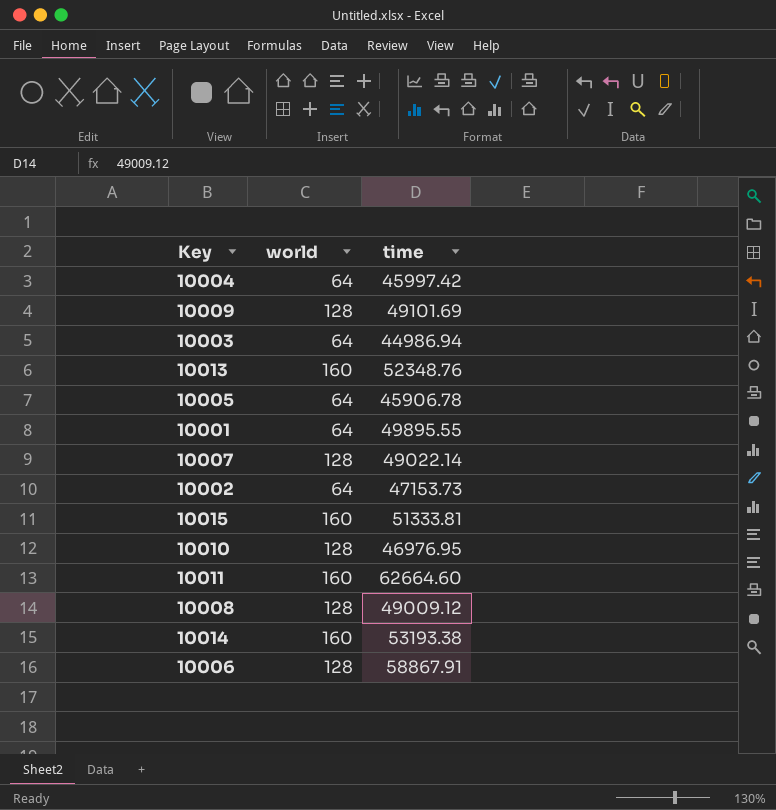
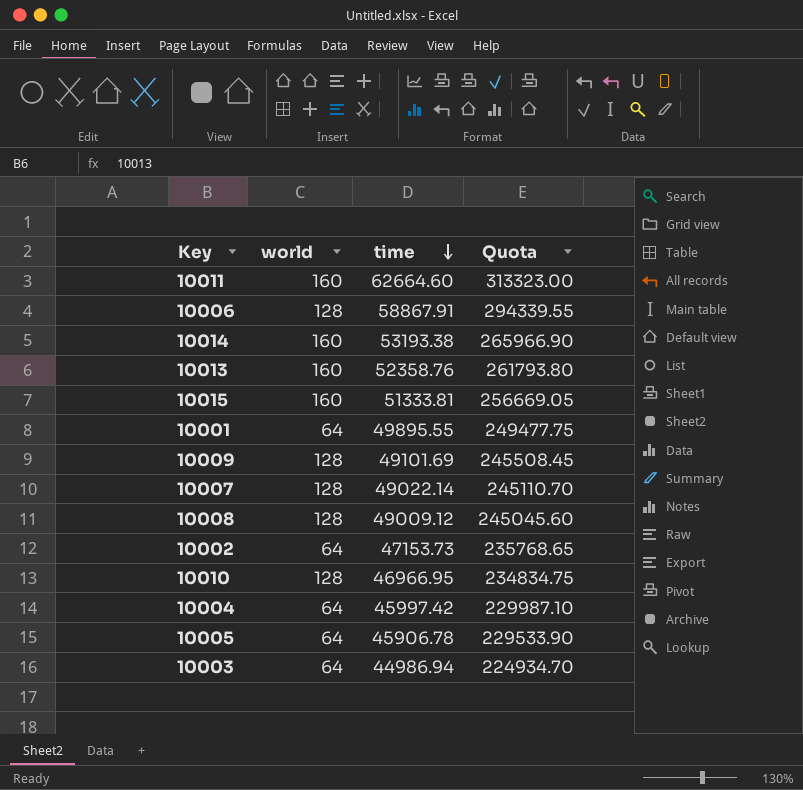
row order: none -> time descending
column Quota | formula: none -> [time] * 5
10013 | time: 52348.76 -> 52358.76
10010 | time: 46976.95 -> 46966.95

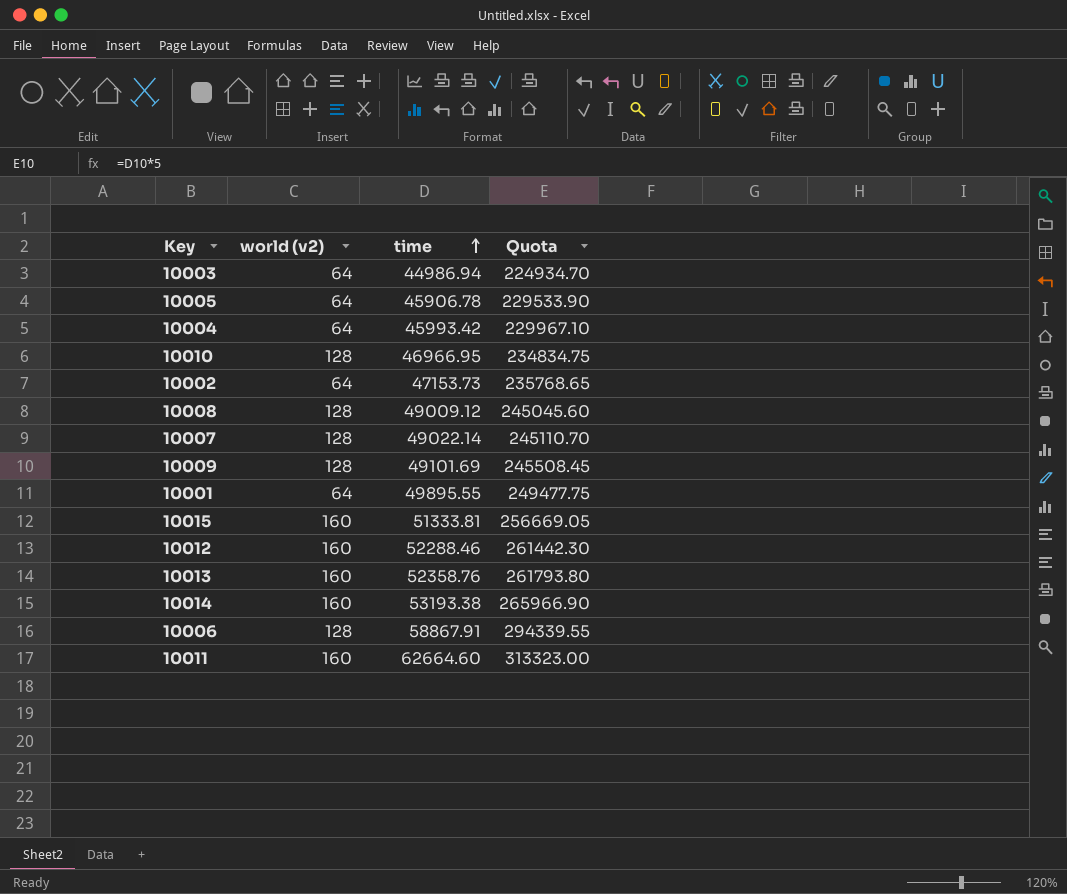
row order: time descending -> time ascending
column name: world -> world (v2)
10004 | time: 45997.42 -> 45993.42
10004 | Quota: 229987.10 -> 229967.10
row 10012: none -> 160 | 52288.46 | 261442.30

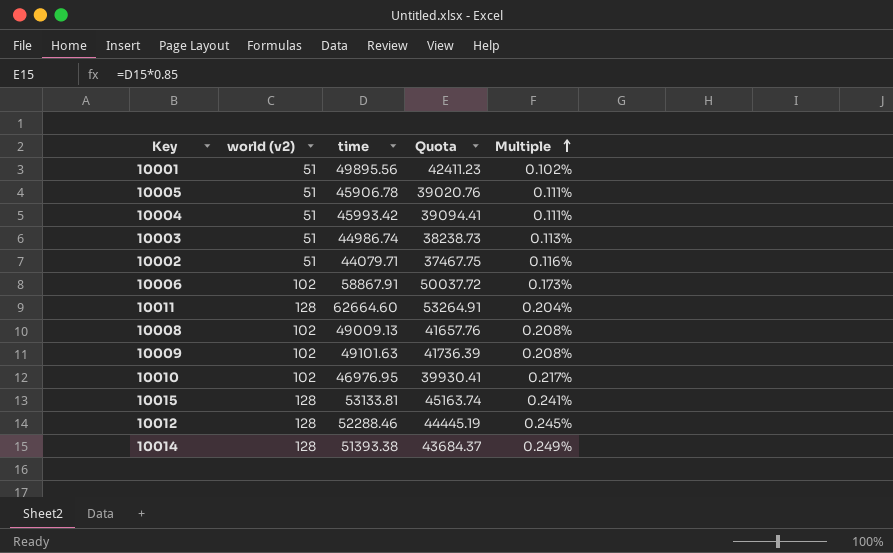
row order: time ascending -> Multiple ascending
column Quota | formula: [time] * 5 -> [time] * 0.85
column Multiple | formula: none -> [world (v2)] / [time]
row 10007: 128 | 49022.14 | 245110.70 -> none
row 10013: 160 | 52358.76 | 261793.80 -> none
10001 | world (v2): 64 -> 51
10001 | time: 49895.55 -> 49895.56
10005 | world (v2): 64 -> 51
10004 | world (v2): 64 -> 51
10003 | world (v2): 64 -> 51
10003 | time: 44986.94 -> 44986.74
10002 | world (v2): 64 -> 51
10002 | time: 47153.73 -> 44079.71
10006 | world (v2): 128 -> 102
10011 | world (v2): 160 -> 128
10008 | world (v2): 128 -> 102
10008 | time: 49009.12 -> 49009.13
10009 | world (v2): 128 -> 102
10009 | time: 49101.69 -> 49101.63
10010 | world (v2): 128 -> 102
10010 | time: 46966.95 -> 46976.95
10015 | world (v2): 160 -> 128
10015 | time: 51333.81 -> 53133.81
10012 | world (v2): 160 -> 128
10014 | world (v2): 160 -> 128
10014 | time: 53193.38 -> 51393.38

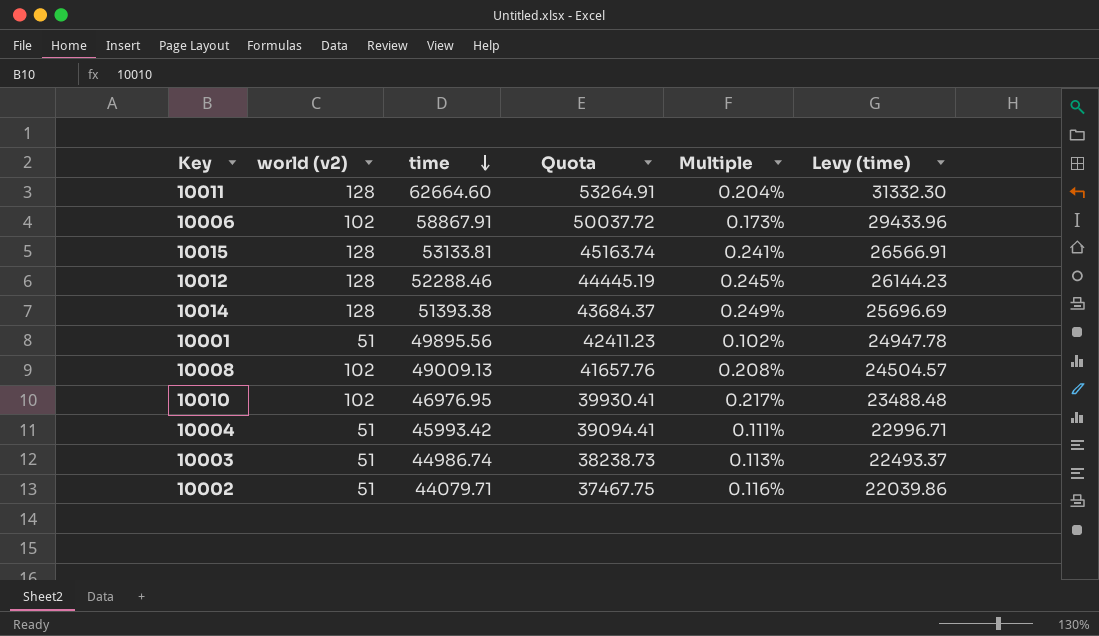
row order: Multiple ascending -> time descending
column Levy (time) | formula: none -> [time] * 0.5
row 10005: 51 | 45906.78 | 39020.76 | 0.111% -> none
row 10009: 102 | 49101.63 | 41736.39 | 0.208% -> none

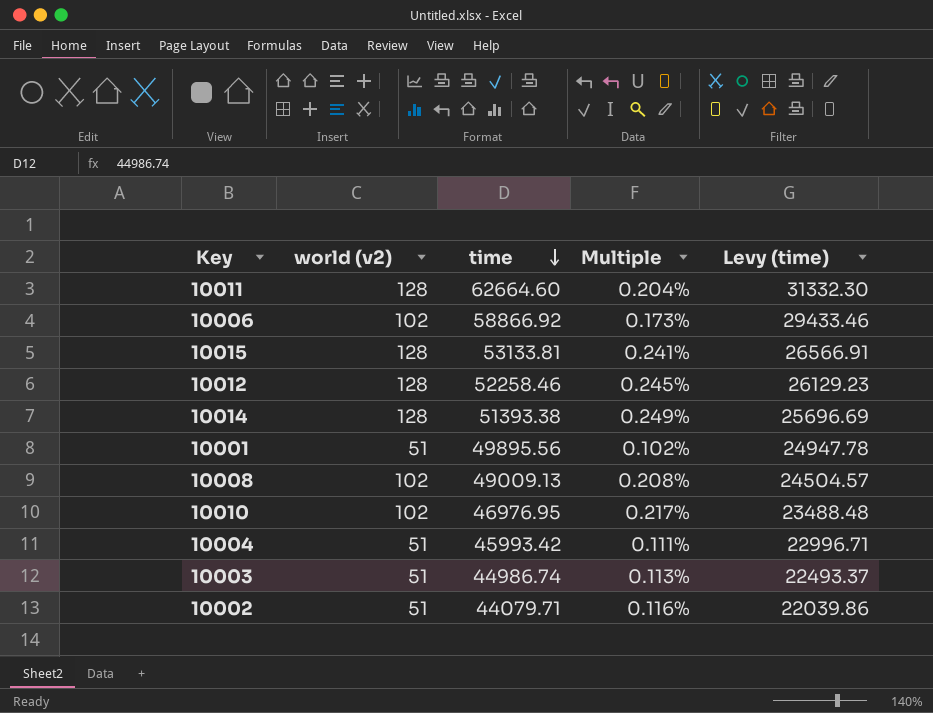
column Quota | formula: [time] * 0.85 -> none
10006 | time: 58867.91 -> 58866.92
10006 | Levy (time): 29433.96 -> 29433.46
10012 | time: 52288.46 -> 52258.46
10012 | Levy (time): 26144.23 -> 26129.23

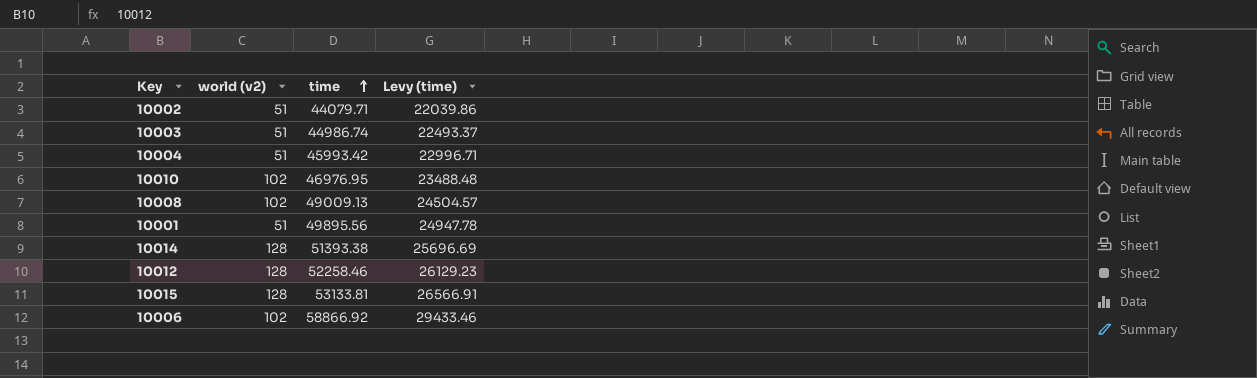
row order: time descending -> time ascending
column Multiple | formula: [world (v2)] / [time] -> none
row 10011: 128 | 62664.60 | 0.204% | 31332.30 -> none

